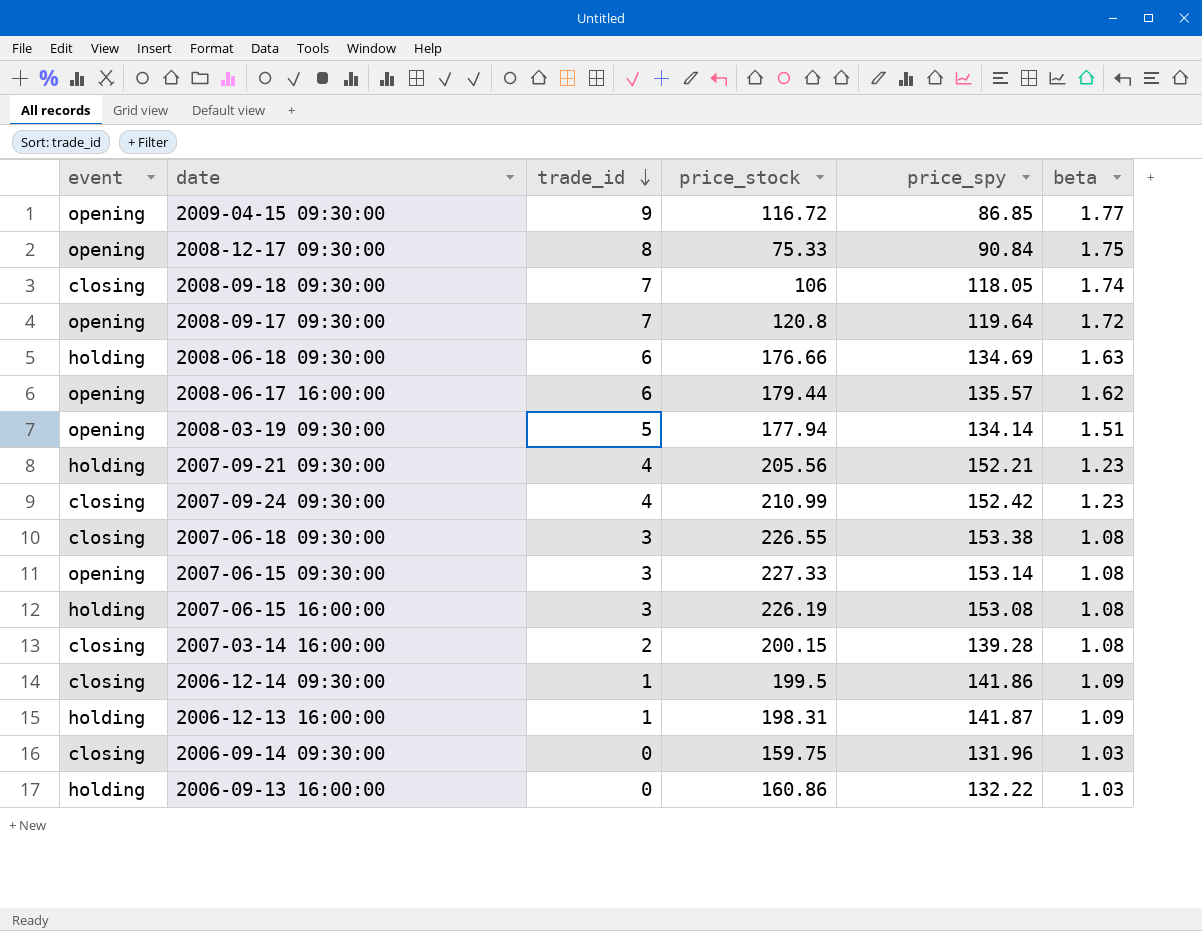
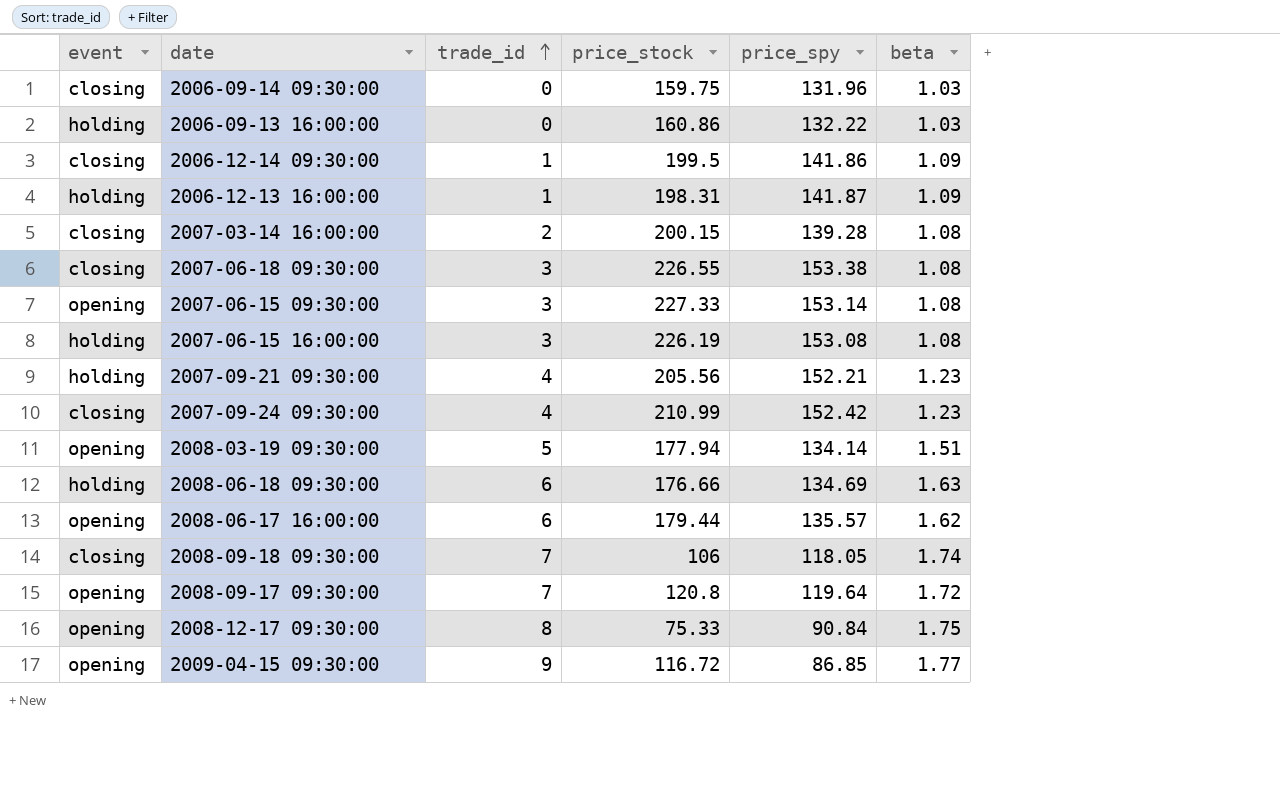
row order: trade_id descending -> trade_id ascending

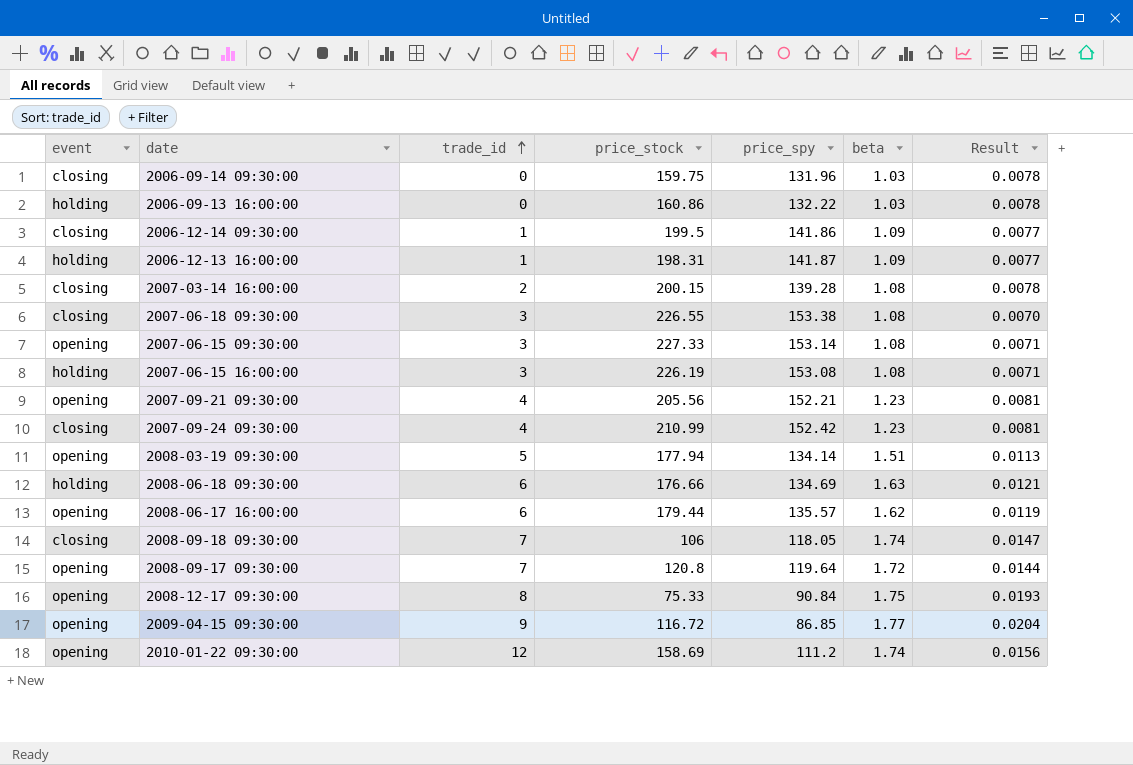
column Result | formula: none -> [beta] / [price_spy]
2007-09-21 09:30:00 | event: holding -> opening
row 2010-01-22 09:30:00: none -> opening | 12 | 158.69 | 111.2 | 1.74 | 0.0156

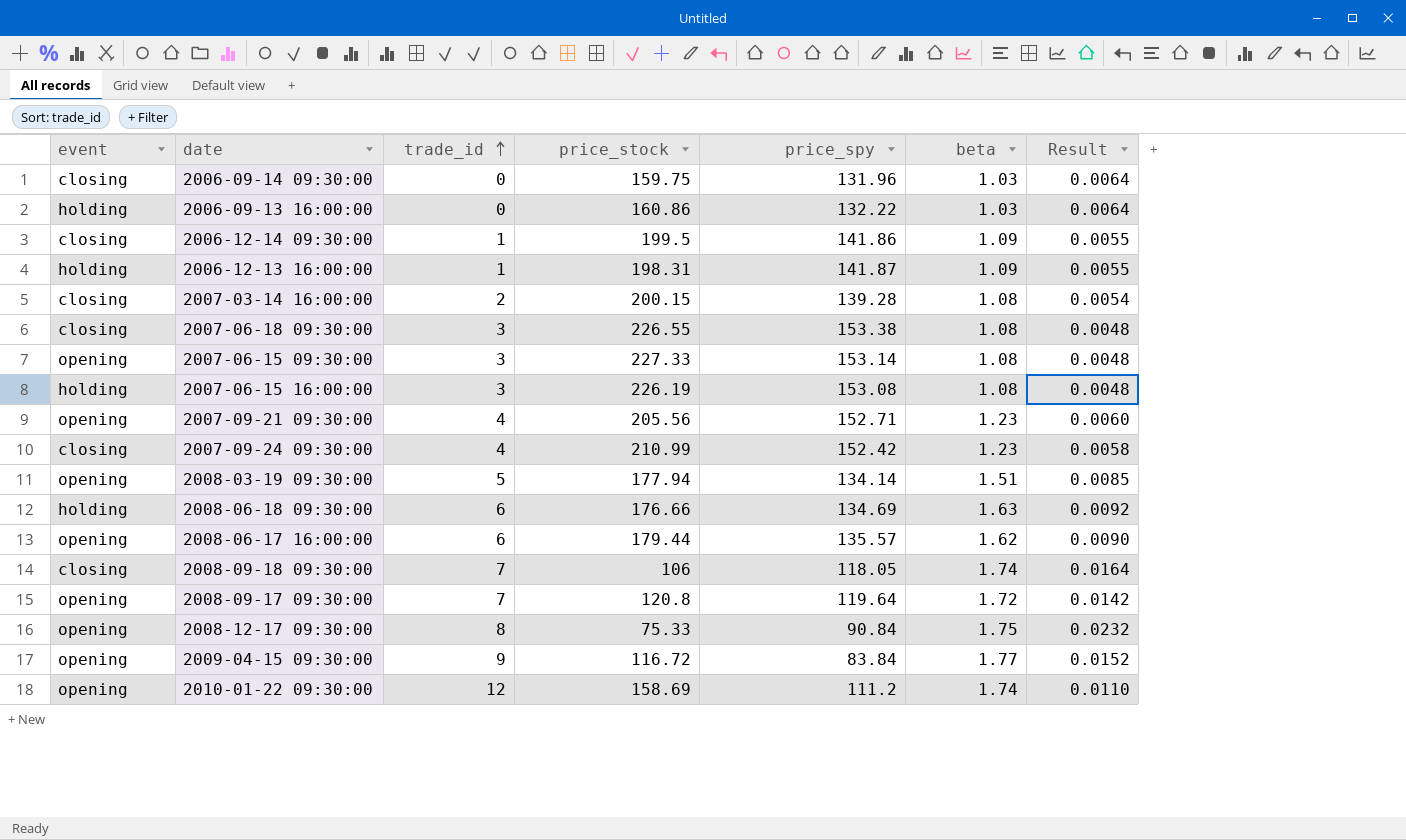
column Result | formula: [beta] / [price_spy] -> [beta] / [price_stock]
2007-09-21 09:30:00 | price_spy: 152.21 -> 152.71
2009-04-15 09:30:00 | price_spy: 86.85 -> 83.84

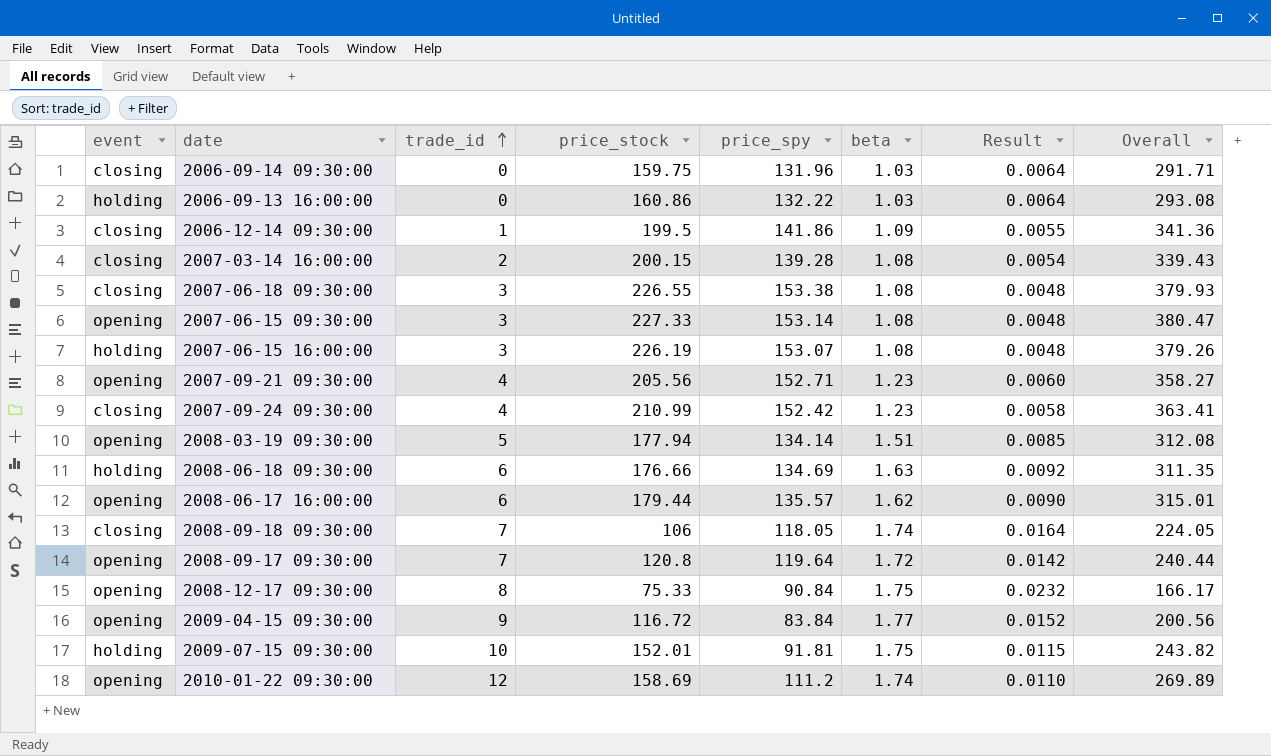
column Overall | formula: none -> [price_stock] + [price_spy]
row 2006-12-13 16:00:00: holding | 1 | 198.31 | 141.87 | 1.09 | 0.0055 -> none
2007-06-15 16:00:00 | price_spy: 153.08 -> 153.07
row 2009-07-15 09:30:00: none -> holding | 10 | 152.01 | 91.81 | 1.75 | 0.0115 | 243.82

